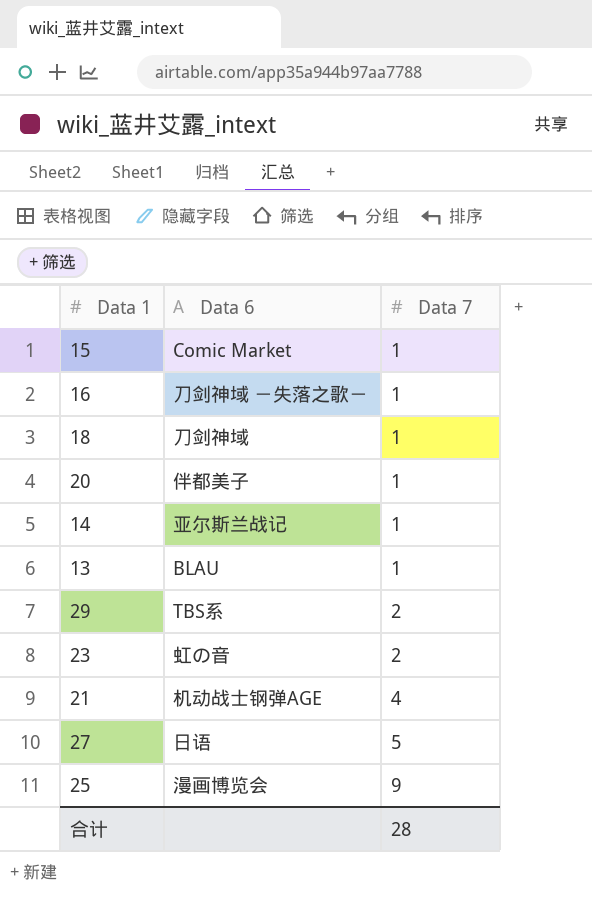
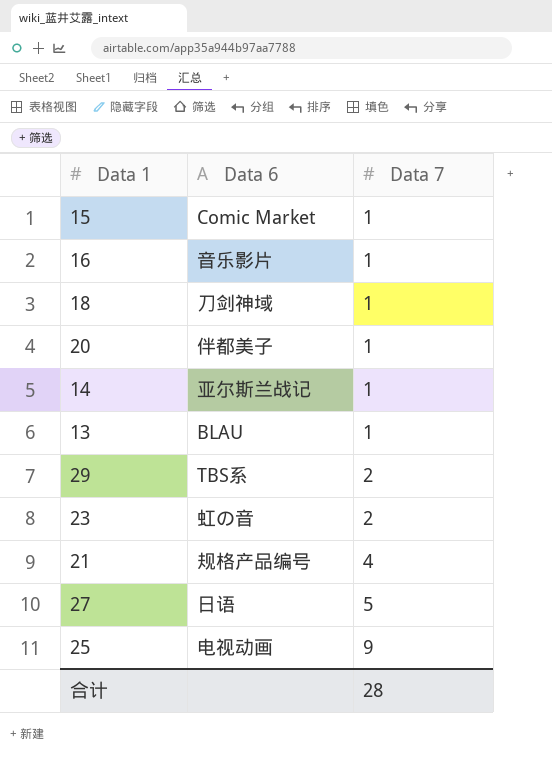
16 | Data 6: 刀剑神域 －失落之歌－ -> 音乐影片
21 | Data 6: 机动战士钢弹AGE -> 规格产品编号
25 | Data 6: 漫画博览会 -> 电视动画

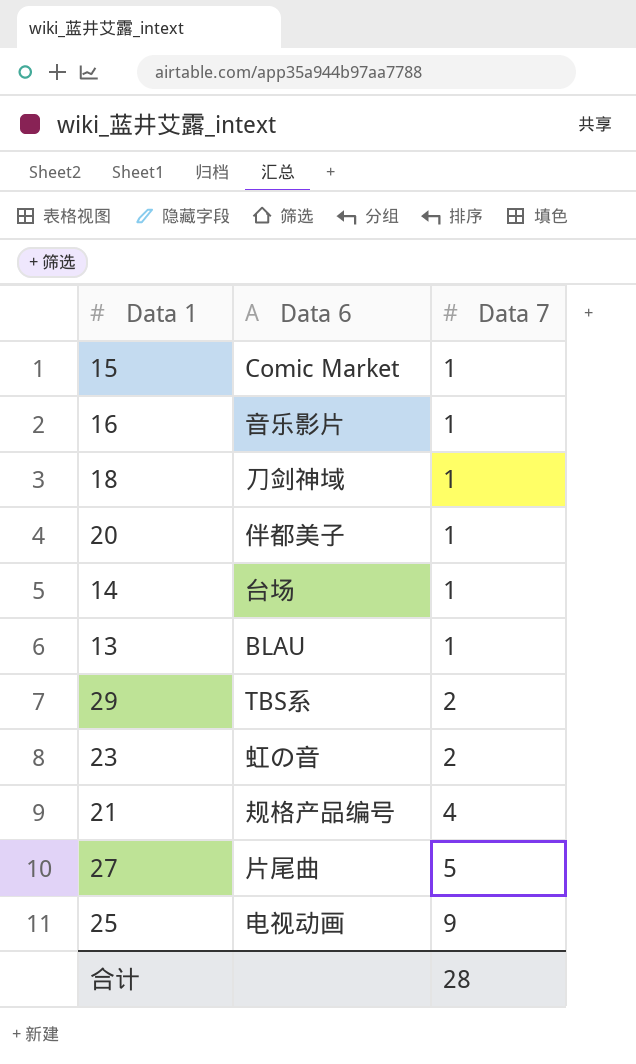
14 | Data 6: 亚尔斯兰战记 -> 台场
27 | Data 6: 日语 -> 片尾曲

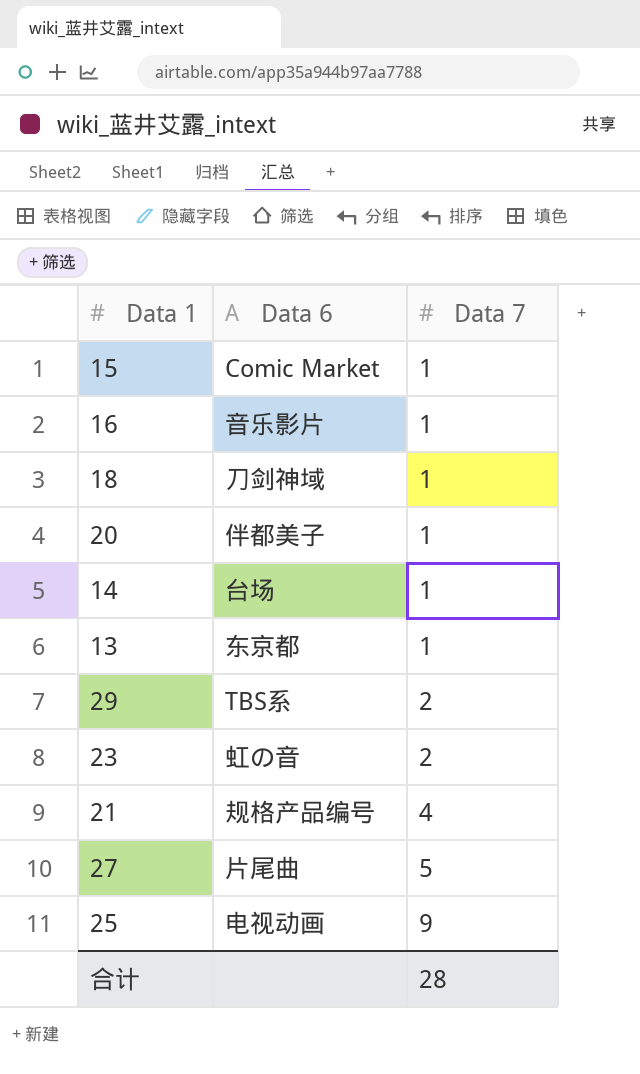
13 | Data 6: BLAU -> 东京都

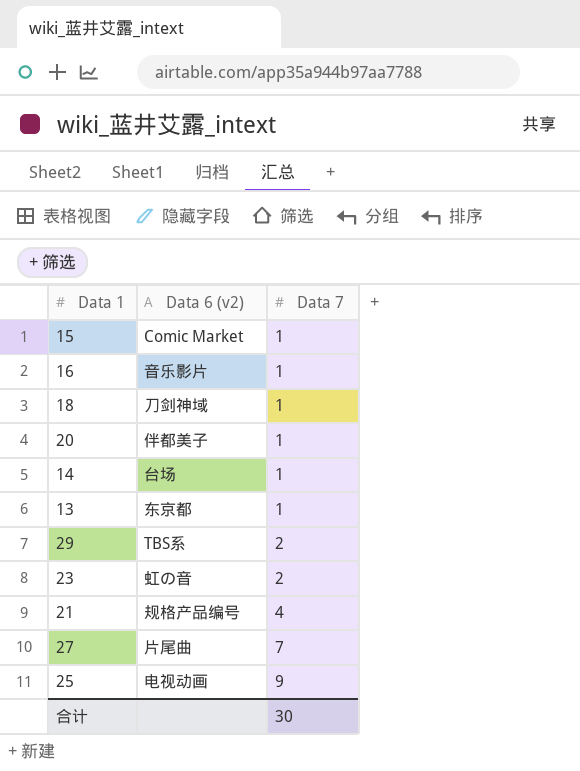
column name: Data 6 -> Data 6 (v2)
27 | Data 7: 5 -> 7
合计 | Data 7: 28 -> 30

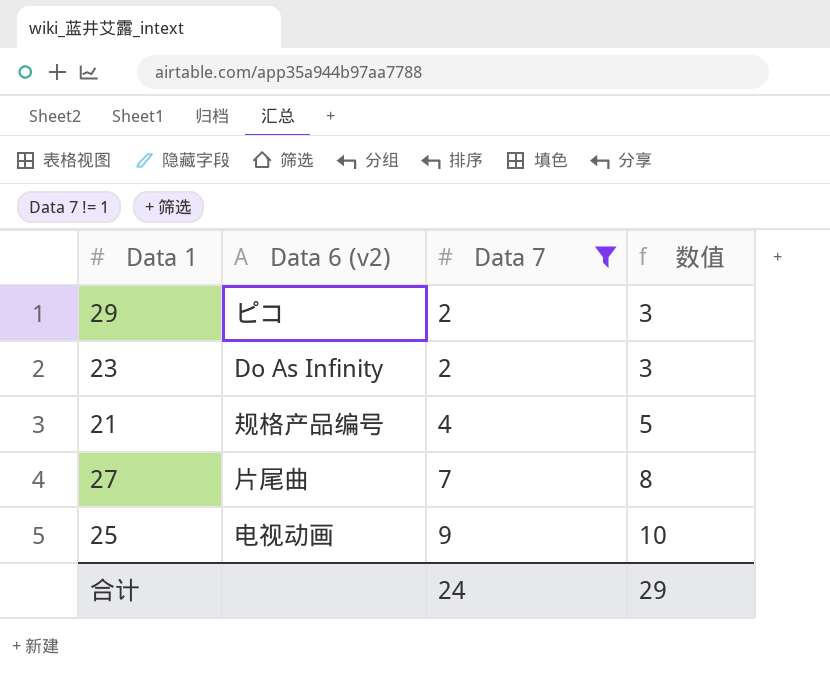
filter: none -> Data 7 != 1
column 数值 | formula: none -> [Data 7] + 1
29 | Data 6 (v2): TBS系 -> ピコ
23 | Data 6 (v2): 虹の音 -> Do As Infinity
合计 | Data 7: 30 -> 24

